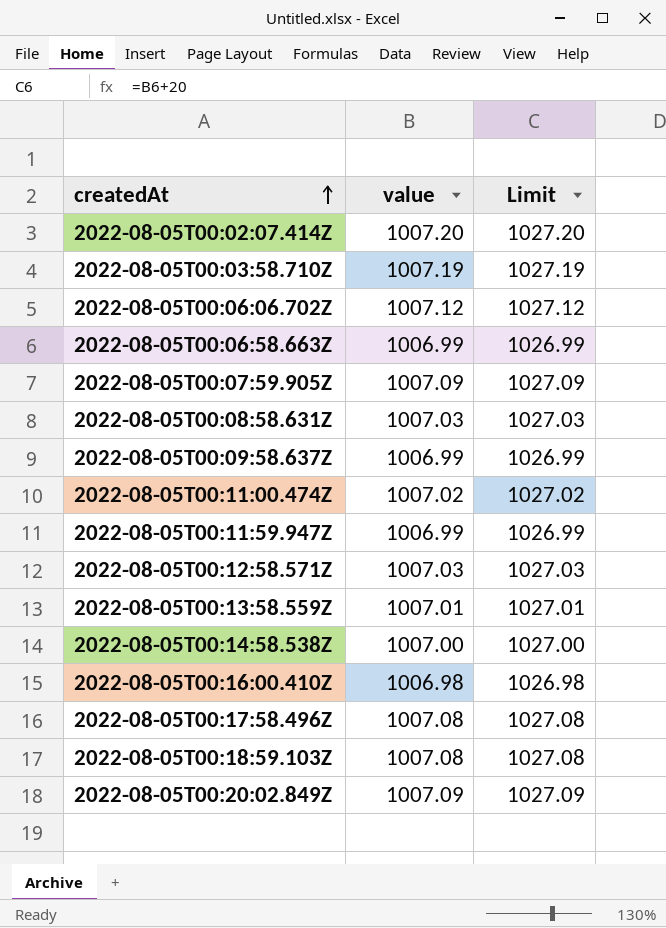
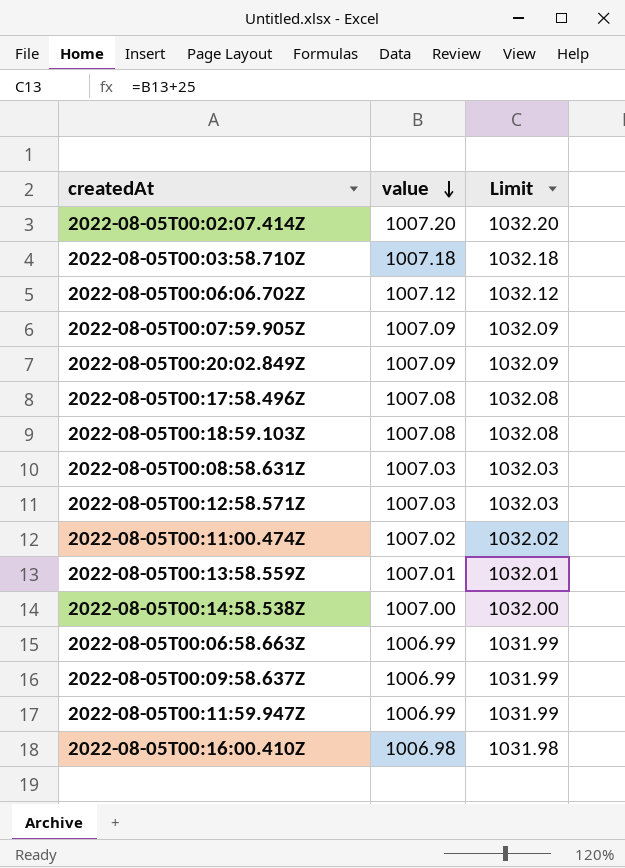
row order: createdAt ascending -> value descending
column Limit | formula: [value] + 20 -> [value] + 25
2022-08-05T00:03:58.710Z | value: 1007.19 -> 1007.18

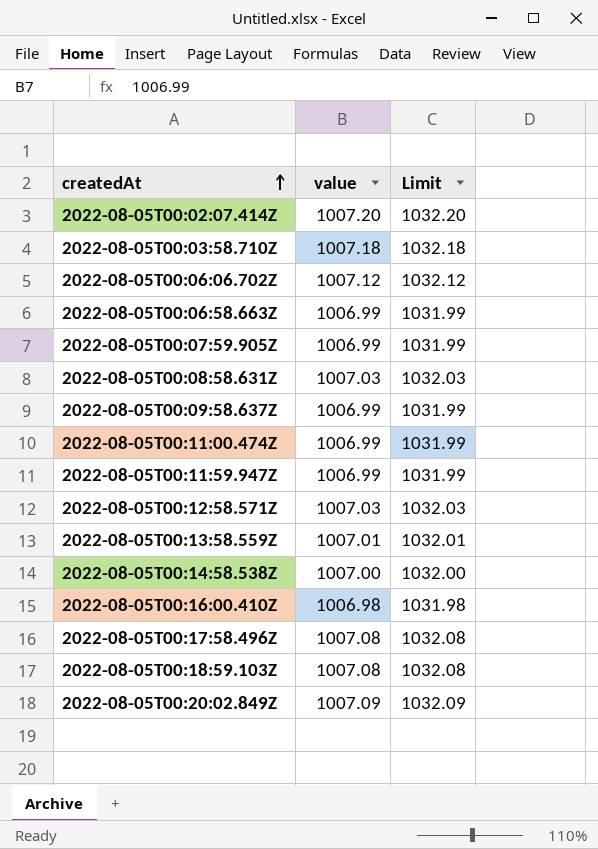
row order: value descending -> createdAt ascending
2022-08-05T00:07:59.905Z | value: 1007.09 -> 1006.99
2022-08-05T00:07:59.905Z | Limit: 1032.09 -> 1031.99
2022-08-05T00:11:00.474Z | value: 1007.02 -> 1006.99
2022-08-05T00:11:00.474Z | Limit: 1032.02 -> 1031.99

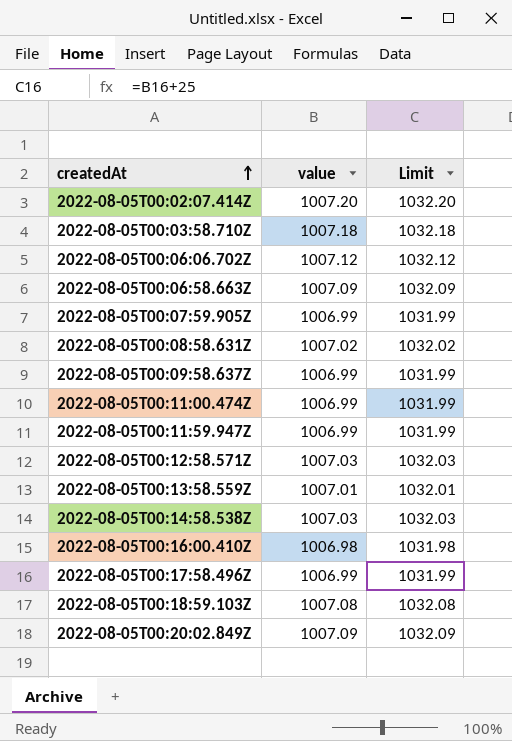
2022-08-05T00:06:58.663Z | value: 1006.99 -> 1007.09
2022-08-05T00:06:58.663Z | Limit: 1031.99 -> 1032.09
2022-08-05T00:08:58.631Z | value: 1007.03 -> 1007.02
2022-08-05T00:08:58.631Z | Limit: 1032.03 -> 1032.02
2022-08-05T00:14:58.538Z | value: 1007.00 -> 1007.03
2022-08-05T00:14:58.538Z | Limit: 1032.00 -> 1032.03
2022-08-05T00:17:58.496Z | value: 1007.08 -> 1006.99
2022-08-05T00:17:58.496Z | Limit: 1032.08 -> 1031.99

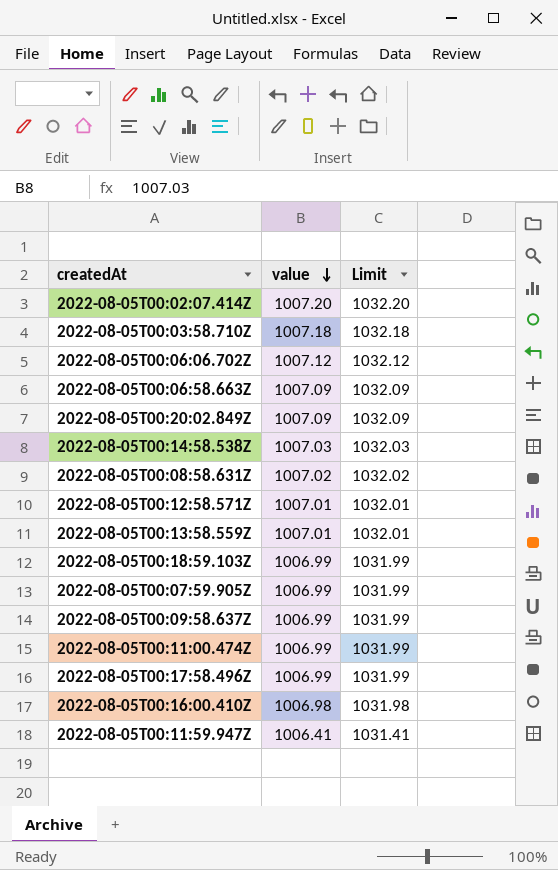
row order: createdAt ascending -> value descending
2022-08-05T00:12:58.571Z | value: 1007.03 -> 1007.01
2022-08-05T00:12:58.571Z | Limit: 1032.03 -> 1032.01
2022-08-05T00:18:59.103Z | value: 1007.08 -> 1006.99
2022-08-05T00:18:59.103Z | Limit: 1032.08 -> 1031.99
2022-08-05T00:11:59.947Z | value: 1006.99 -> 1006.41
2022-08-05T00:11:59.947Z | Limit: 1031.99 -> 1031.41

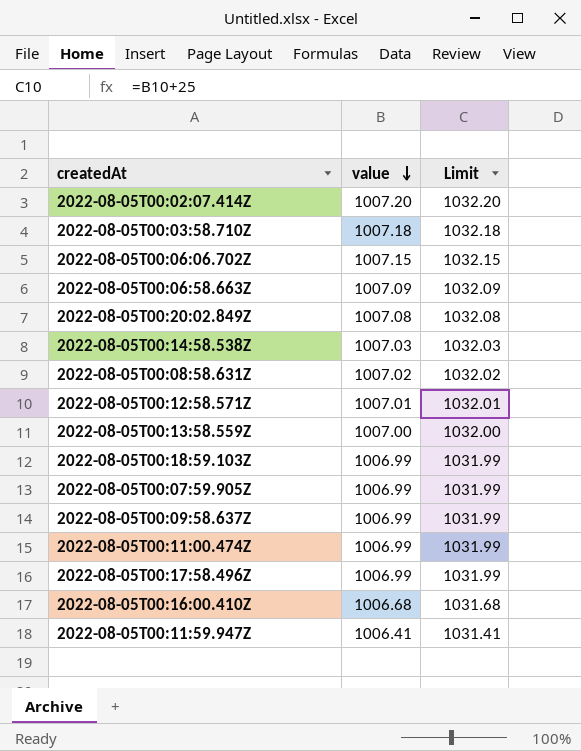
2022-08-05T00:06:06.702Z | value: 1007.12 -> 1007.15
2022-08-05T00:06:06.702Z | Limit: 1032.12 -> 1032.15
2022-08-05T00:20:02.849Z | value: 1007.09 -> 1007.08
2022-08-05T00:20:02.849Z | Limit: 1032.09 -> 1032.08
2022-08-05T00:13:58.559Z | value: 1007.01 -> 1007.00
2022-08-05T00:13:58.559Z | Limit: 1032.01 -> 1032.00
2022-08-05T00:16:00.410Z | value: 1006.98 -> 1006.68
2022-08-05T00:16:00.410Z | Limit: 1031.98 -> 1031.68

